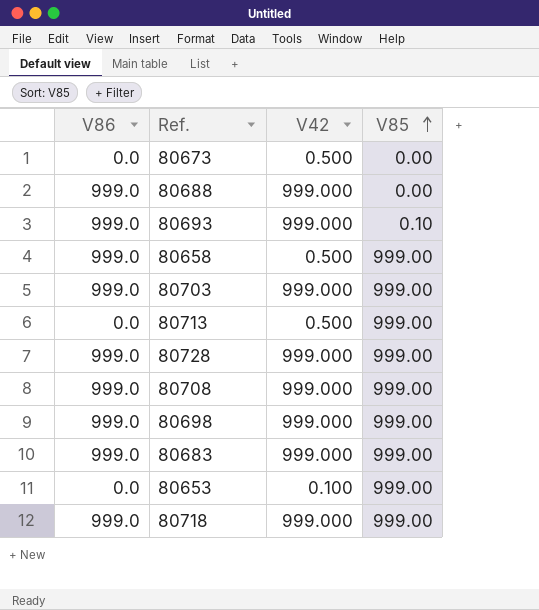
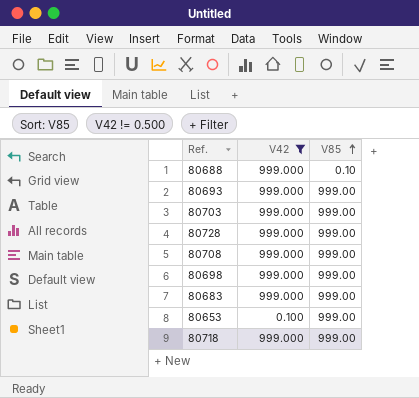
filter: none -> V42 != 0.500
column V86 | position: 1 -> none
80688 | V85: 0.00 -> 0.10
80693 | V85: 0.10 -> 999.00

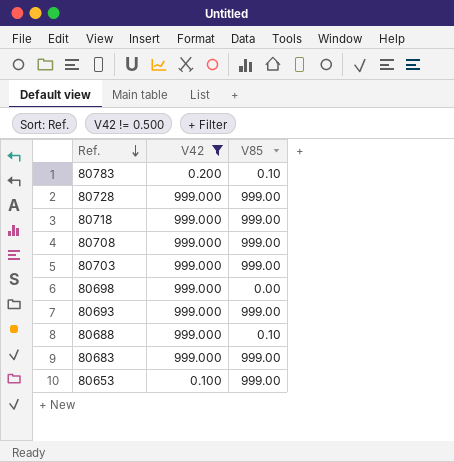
row order: V85 ascending -> Ref. descending
row 80783: none -> 0.200 | 0.10
80698 | V85: 999.00 -> 0.00

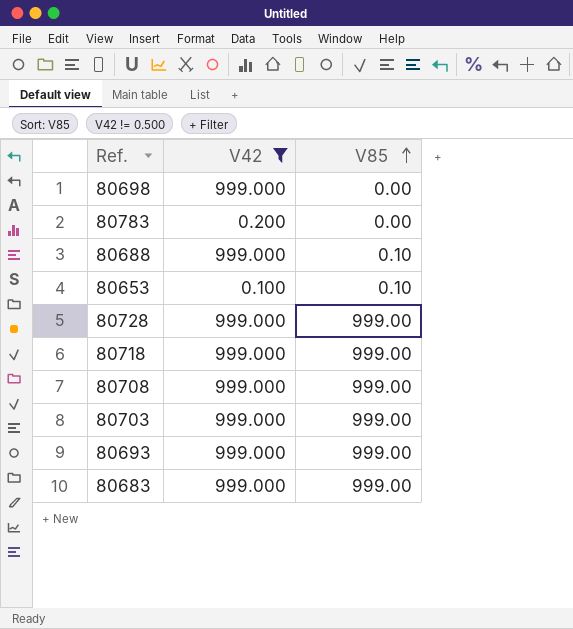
row order: Ref. descending -> V85 ascending
80783 | V85: 0.10 -> 0.00
80653 | V85: 999.00 -> 0.10

